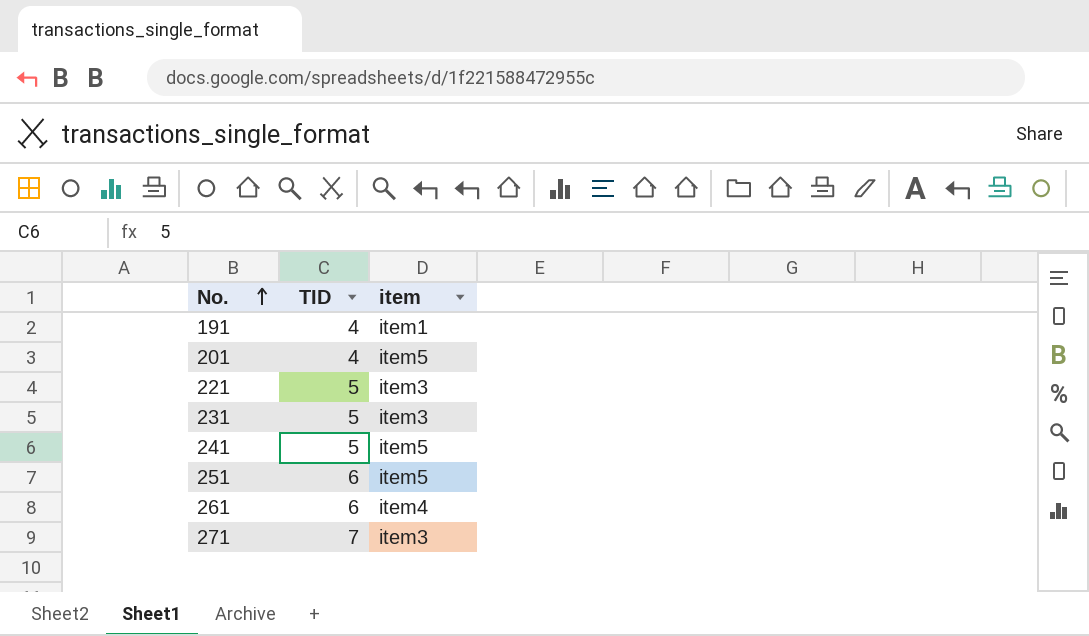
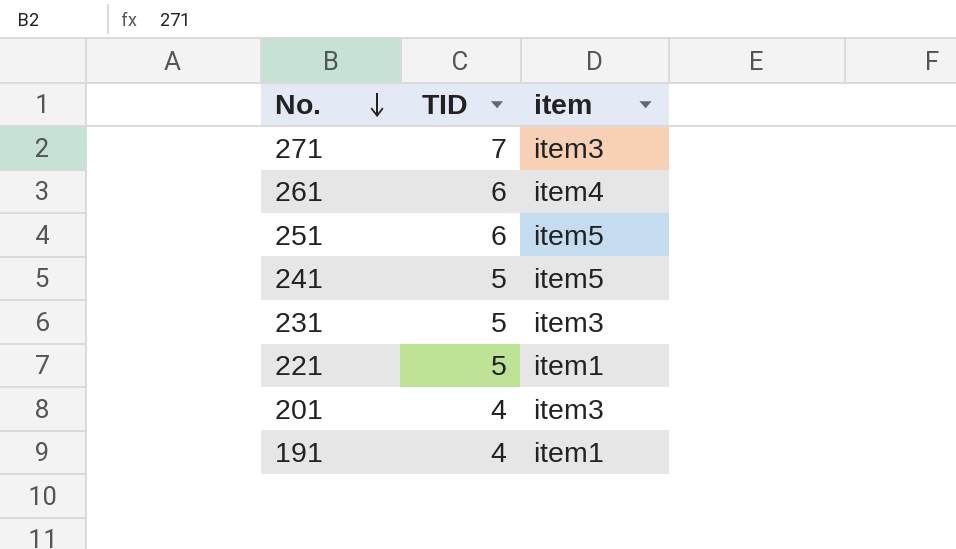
row order: No. ascending -> No. descending
221 | item: item3 -> item1
201 | item: item5 -> item3

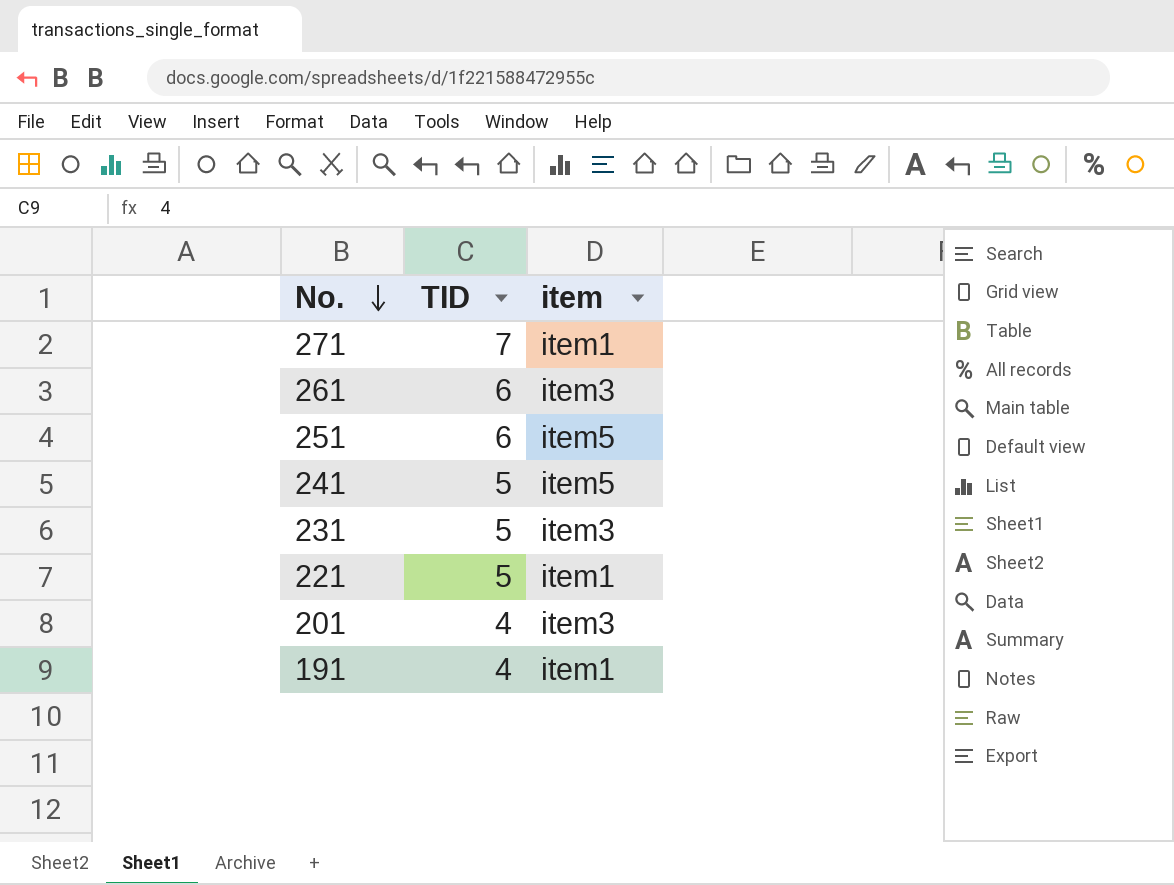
271 | item: item3 -> item1
261 | item: item4 -> item3

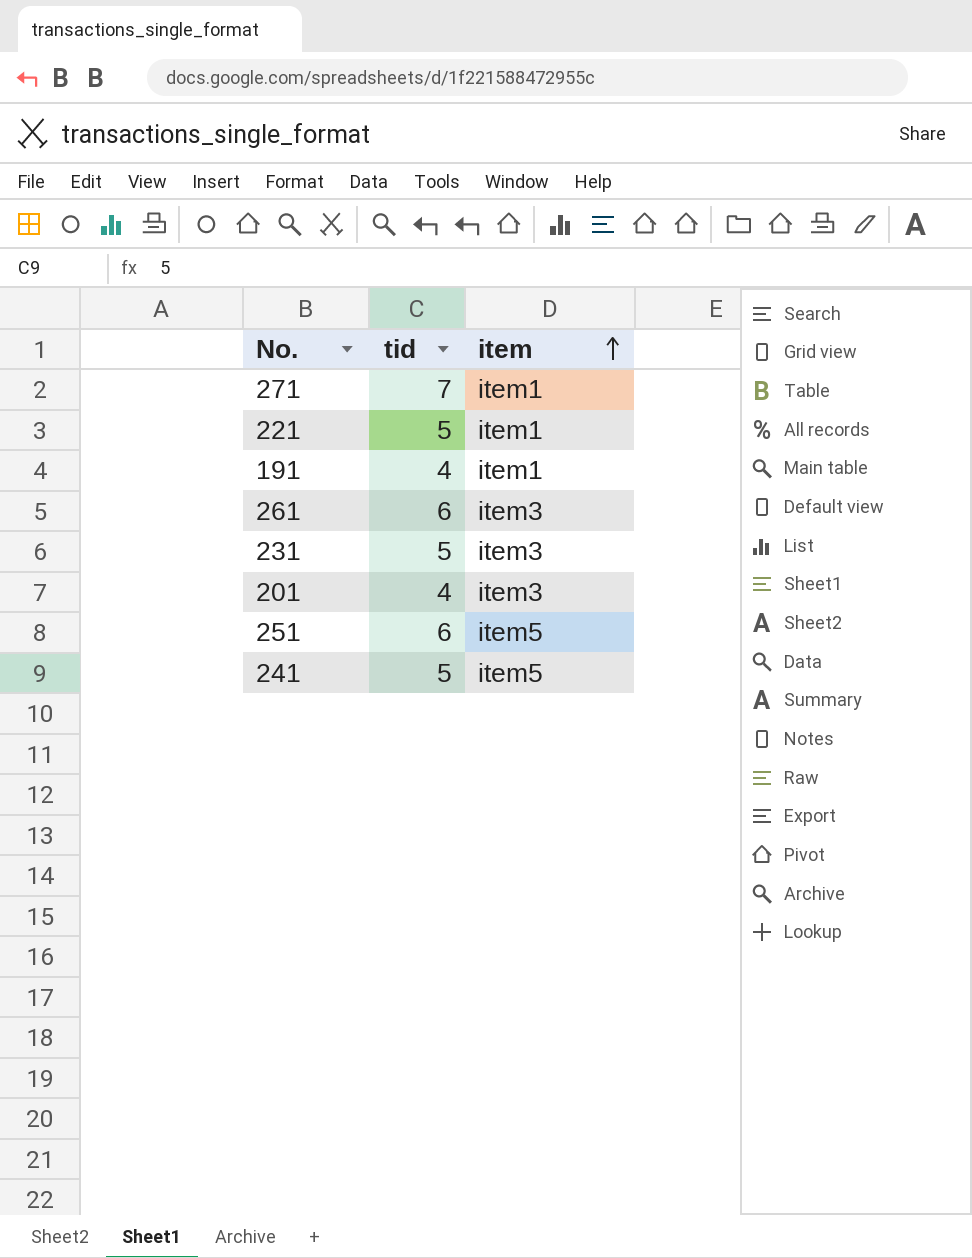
row order: No. descending -> item ascending
column name: TID -> tid

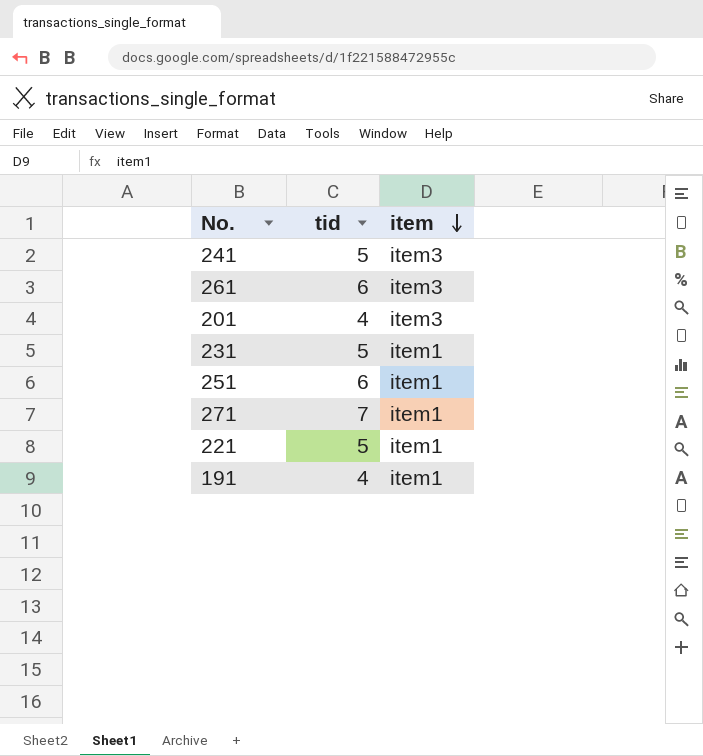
row order: item ascending -> item descending
241 | item: item5 -> item3
231 | item: item3 -> item1
251 | item: item5 -> item1

